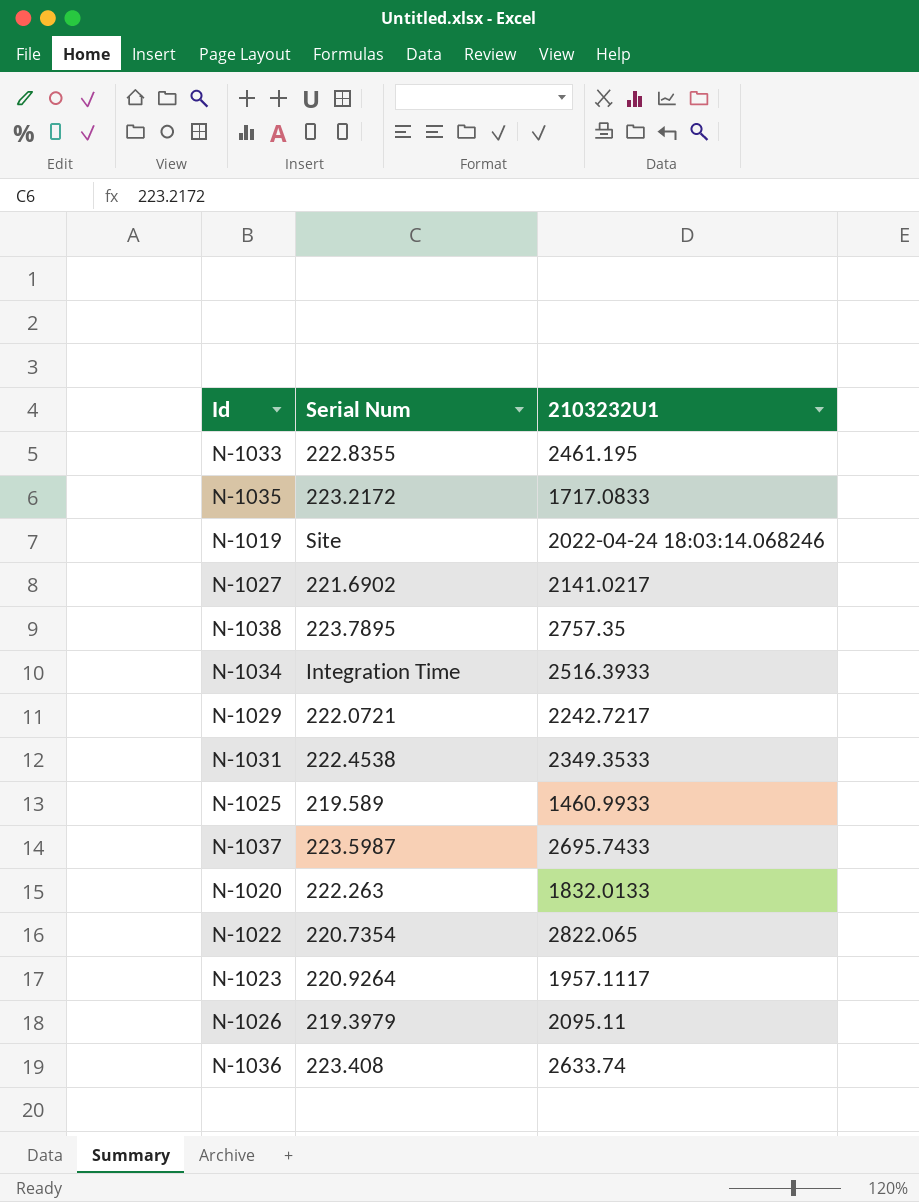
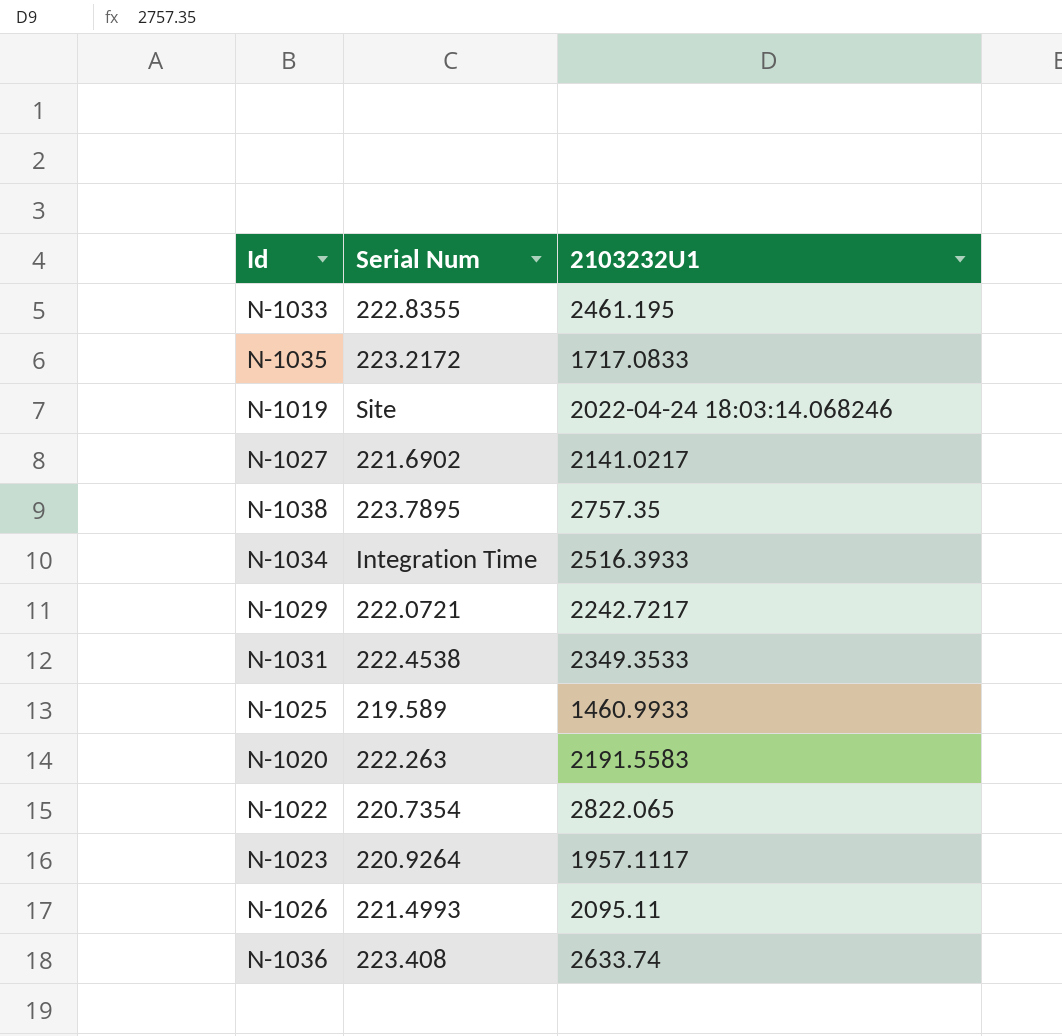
row N-1037: 223.5987 | 2695.7433 -> none
N-1020 | 2103232U1: 1832.0133 -> 2191.5583
N-1026 | Serial Num: 219.3979 -> 221.4993

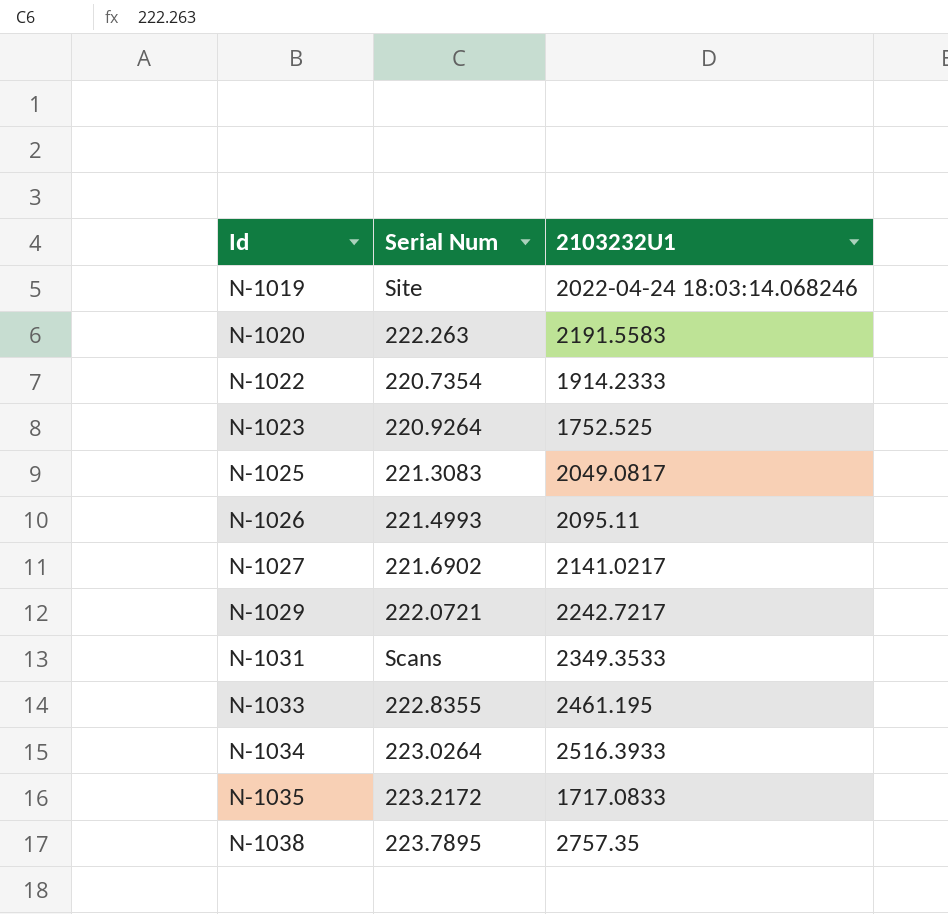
row order: none -> Id ascending
row N-1036: 223.408 | 2633.74 -> none
N-1022 | 2103232U1: 2822.065 -> 1914.2333
N-1023 | 2103232U1: 1957.1117 -> 1752.525
N-1025 | Serial Num: 219.589 -> 221.3083
N-1025 | 2103232U1: 1460.9933 -> 2049.0817
N-1031 | Serial Num: 222.4538 -> Scans
N-1034 | Serial Num: Integration Time -> 223.0264

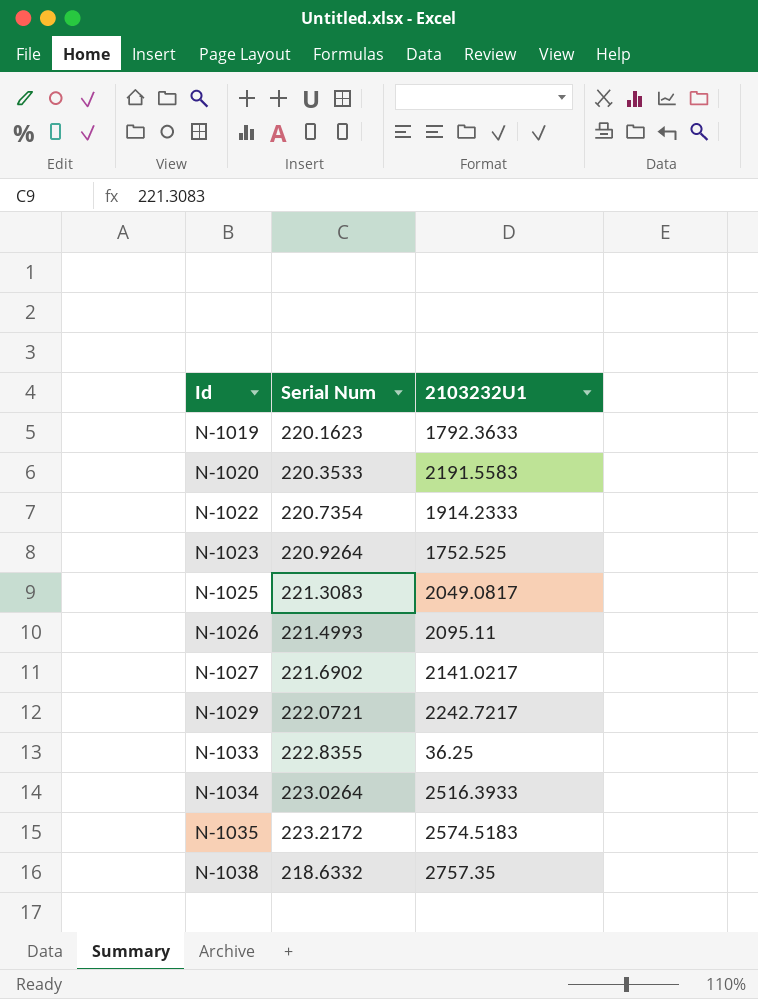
row N-1031: Scans | 2349.3533 -> none
N-1019 | Serial Num: Site -> 220.1623
N-1019 | 2103232U1: 2022-04-24 18:03:14.068246 -> 1792.3633
N-1020 | Serial Num: 222.263 -> 220.3533
N-1033 | 2103232U1: 2461.195 -> 36.25
N-1035 | 2103232U1: 1717.0833 -> 2574.5183
N-1038 | Serial Num: 223.7895 -> 218.6332

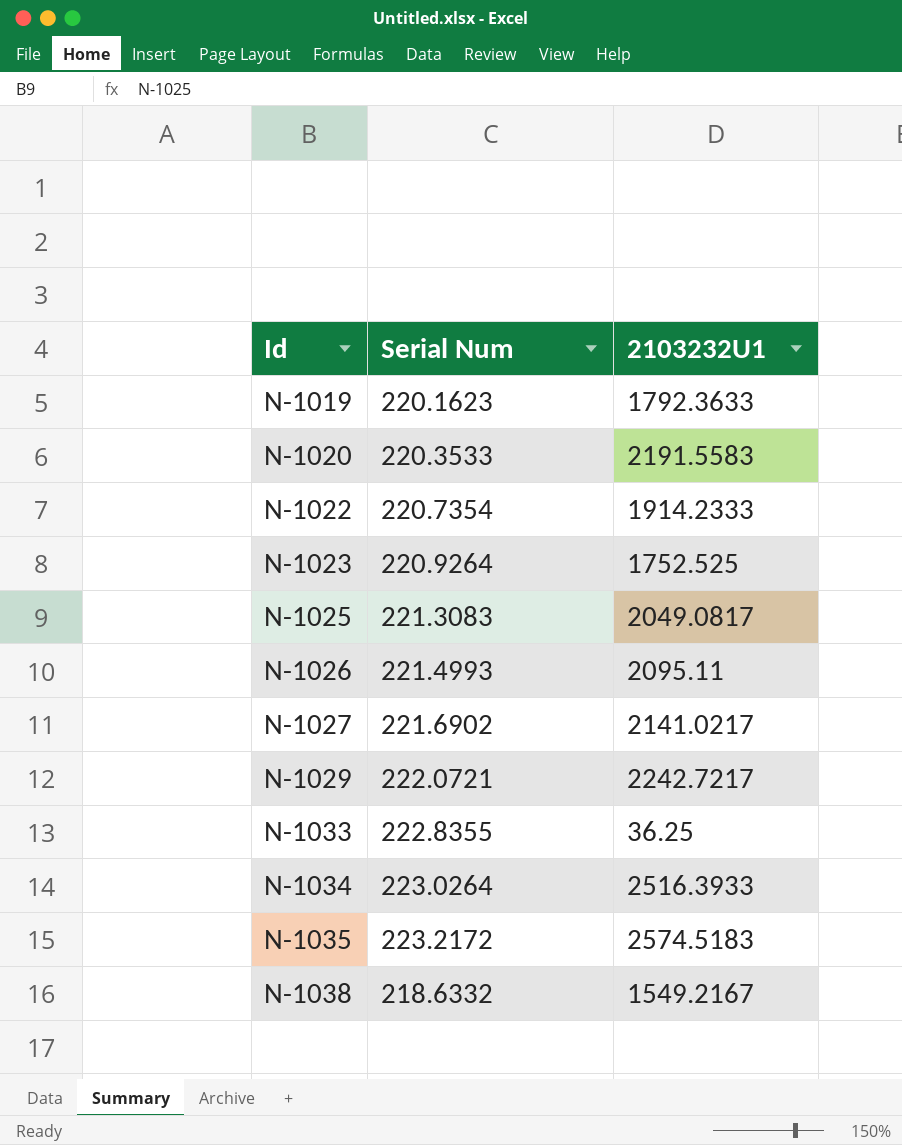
N-1038 | 2103232U1: 2757.35 -> 1549.2167

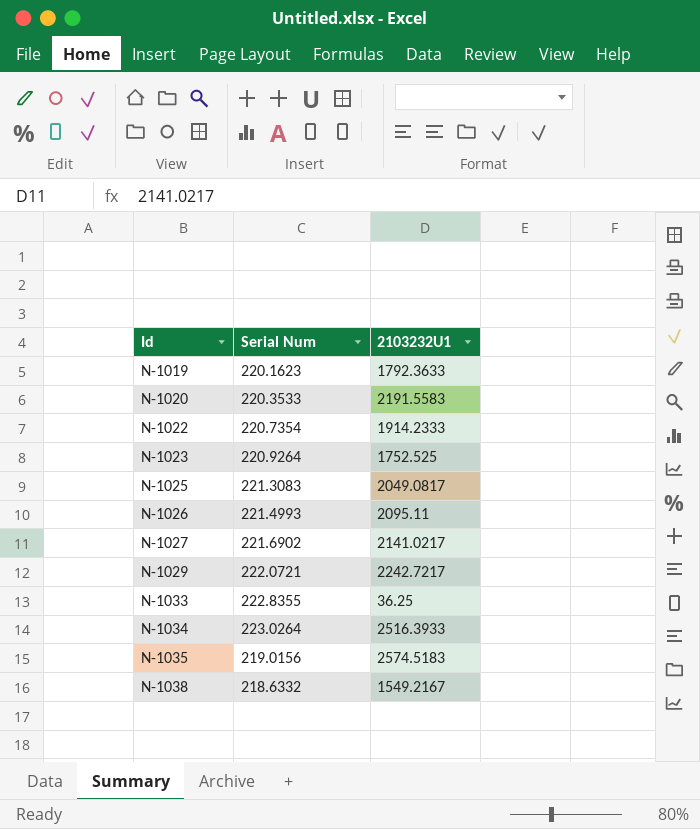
N-1035 | Serial Num: 223.2172 -> 219.0156

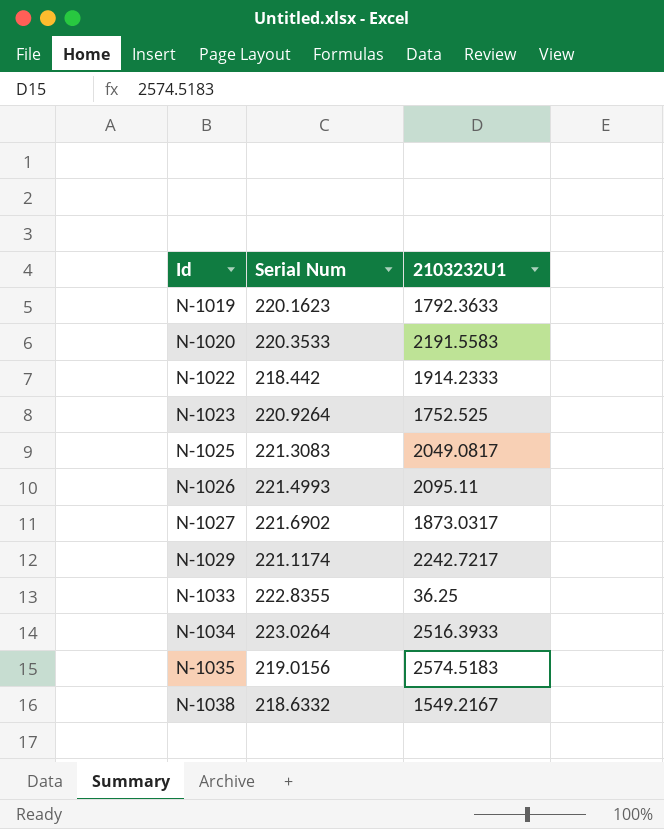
N-1022 | Serial Num: 220.7354 -> 218.442
N-1027 | 2103232U1: 2141.0217 -> 1873.0317
N-1029 | Serial Num: 222.0721 -> 221.1174

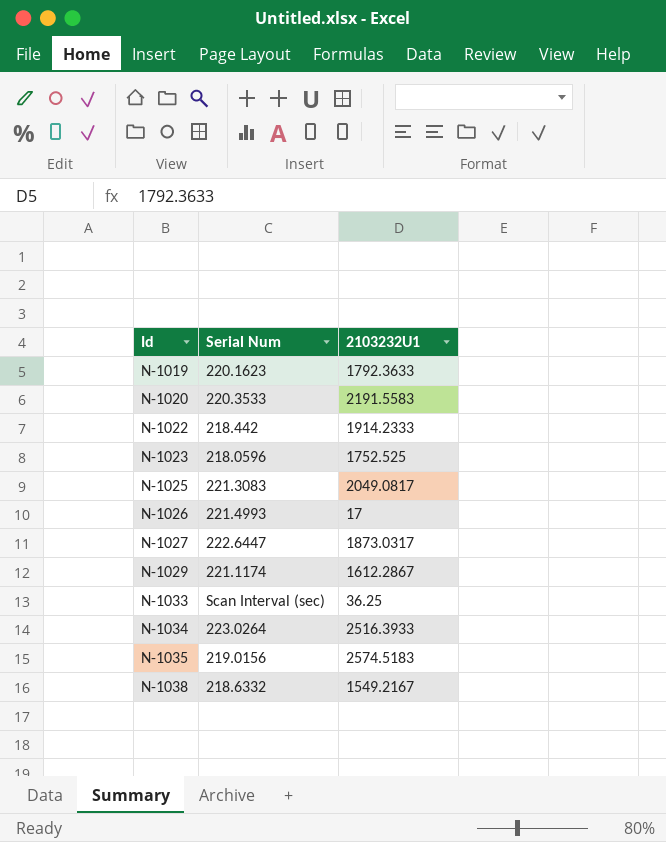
N-1023 | Serial Num: 220.9264 -> 218.0596
N-1026 | 2103232U1: 2095.11 -> 17
N-1027 | Serial Num: 221.6902 -> 222.6447
N-1029 | 2103232U1: 2242.7217 -> 1612.2867
N-1033 | Serial Num: 222.8355 -> Scan Interval (sec)

